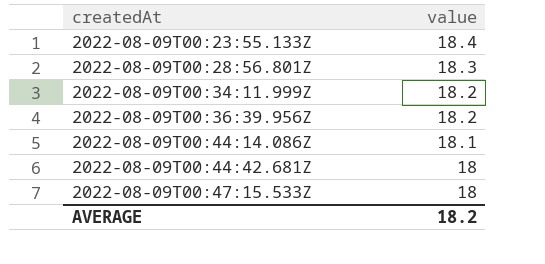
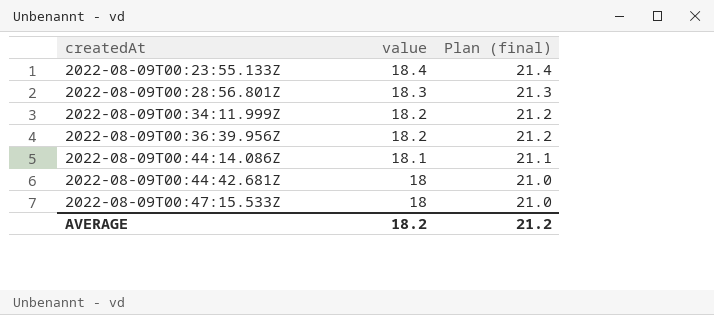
column Plan (final) | formula: none -> [value] + 3

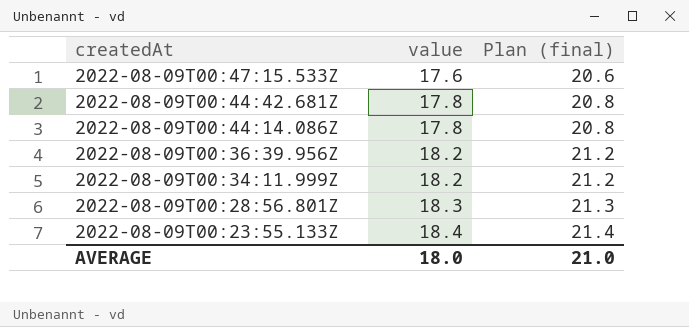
row order: createdAt ascending -> createdAt descending
2022-08-09T00:47:15.533Z | value: 18 -> 17.6
2022-08-09T00:47:15.533Z | Plan (final): 21.0 -> 20.6
2022-08-09T00:44:42.681Z | value: 18 -> 17.8
2022-08-09T00:44:42.681Z | Plan (final): 21.0 -> 20.8
2022-08-09T00:44:14.086Z | value: 18.1 -> 17.8
2022-08-09T00:44:14.086Z | Plan (final): 21.1 -> 20.8
AVERAGE | value: 18.2 -> 18.0
AVERAGE | Plan (final): 21.2 -> 21.0

